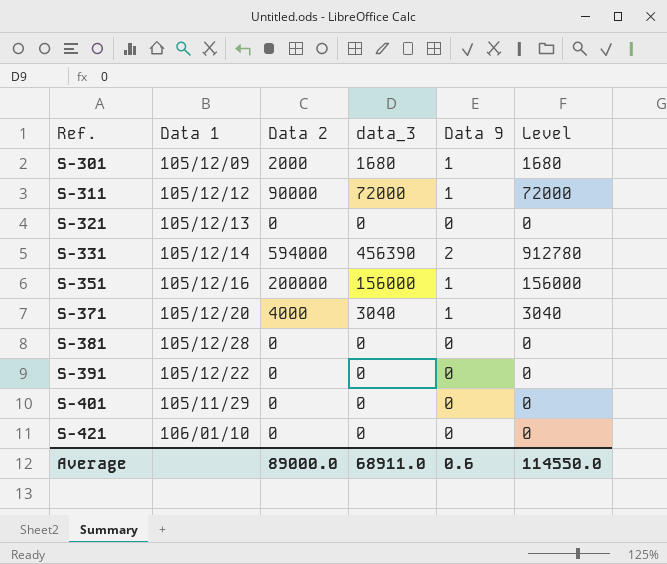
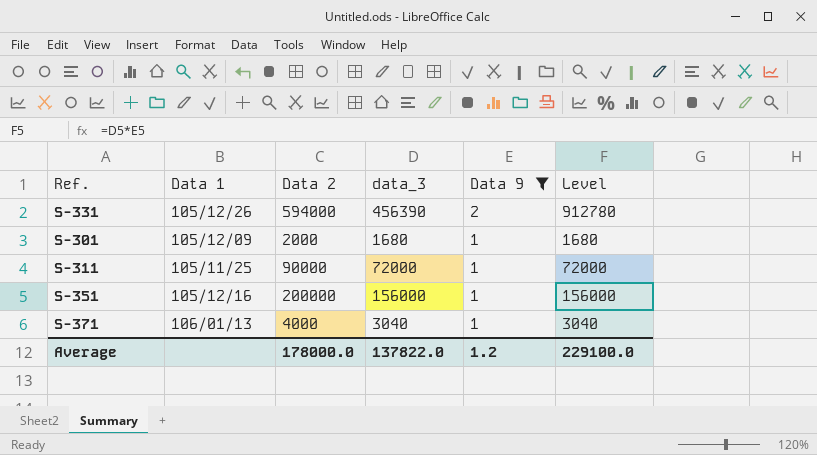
filter: none -> Data 9 != 0
row order: Ref. ascending -> Data 9 descending
S-331 | Data 1: 105/12/14 -> 105/12/26
S-311 | Data 1: 105/12/12 -> 105/11/25
S-371 | Data 1: 105/12/20 -> 106/01/13
Average | Data 2: 89000.0 -> 178000.0
Average | data_3: 68911.0 -> 137822.0
Average | Data 9: 0.6 -> 1.2
Average | Level: 114550.0 -> 229100.0

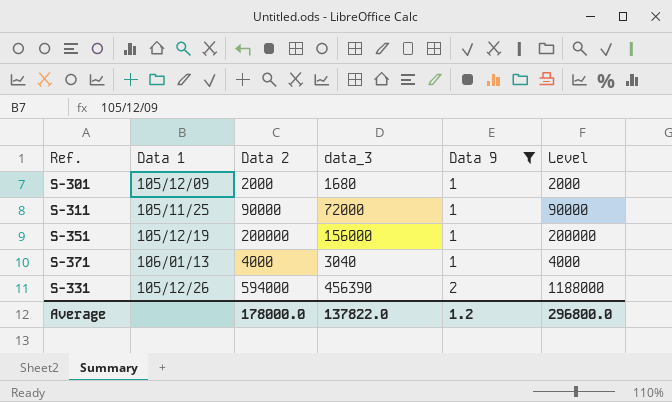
row order: Data 9 descending -> Data 9 ascending
column Level | formula: [data_3] * [Data 9] -> [Data 2] * [Data 9]
S-351 | Data 1: 105/12/16 -> 105/12/19
Average | Level: 229100.0 -> 296800.0

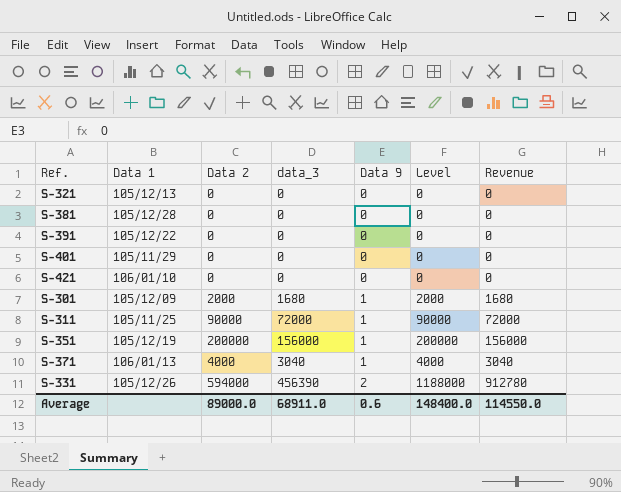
filter: Data 9 != 0 -> none
column Revenue | formula: none -> [data_3] * [Data 9]
Average | Data 2: 178000.0 -> 89000.0
Average | data_3: 137822.0 -> 68911.0
Average | Data 9: 1.2 -> 0.6
Average | Level: 296800.0 -> 148400.0

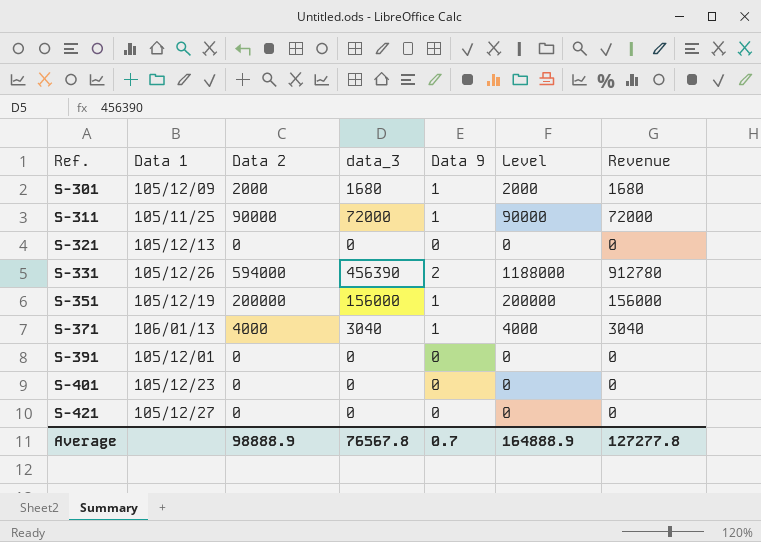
row order: Data 9 ascending -> Ref. ascending
row S-381: 105/12/28 | 0 | 0 | 0 | 0 | 0 -> none
S-391 | Data 1: 105/12/22 -> 105/12/01
S-401 | Data 1: 105/11/29 -> 105/12/23
S-421 | Data 1: 106/01/10 -> 105/12/27
Average | Data 2: 89000.0 -> 98888.9
Average | data_3: 68911.0 -> 76567.8
Average | Data 9: 0.6 -> 0.7
Average | Level: 148400.0 -> 164888.9
Average | Revenue: 114550.0 -> 127277.8

